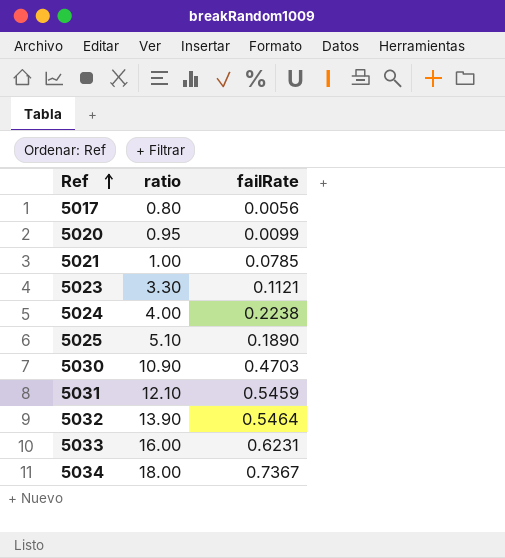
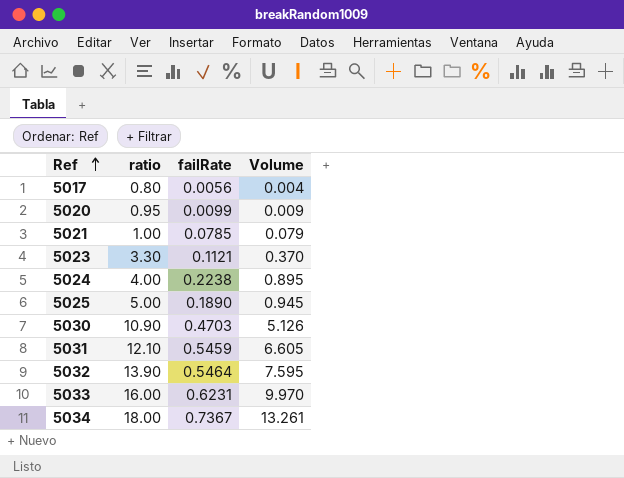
column Volume | formula: none -> [ratio] * [failRate]
5025 | ratio: 5.10 -> 5.00

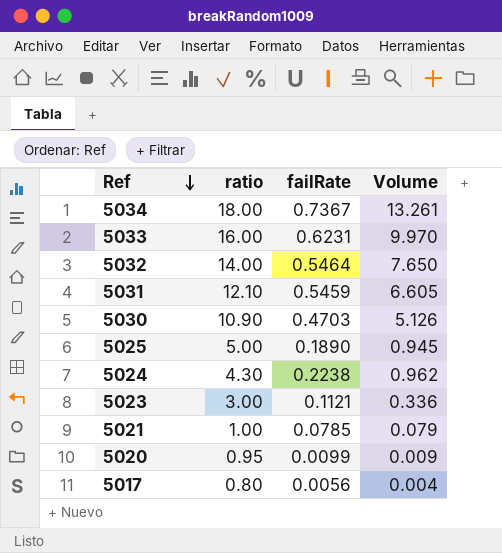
row order: Ref ascending -> Ref descending
5032 | ratio: 13.90 -> 14.00
5032 | Volume: 7.595 -> 7.650
5024 | ratio: 4.00 -> 4.30
5024 | Volume: 0.895 -> 0.962
5023 | ratio: 3.30 -> 3.00
5023 | Volume: 0.370 -> 0.336

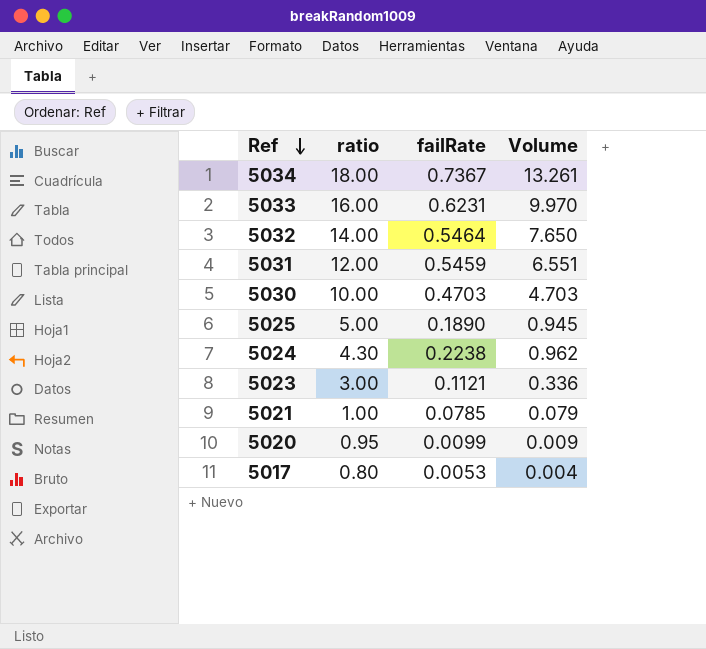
5031 | ratio: 12.10 -> 12.00
5031 | Volume: 6.605 -> 6.551
5030 | ratio: 10.90 -> 10.00
5030 | Volume: 5.126 -> 4.703
5017 | failRate: 0.0056 -> 0.0053

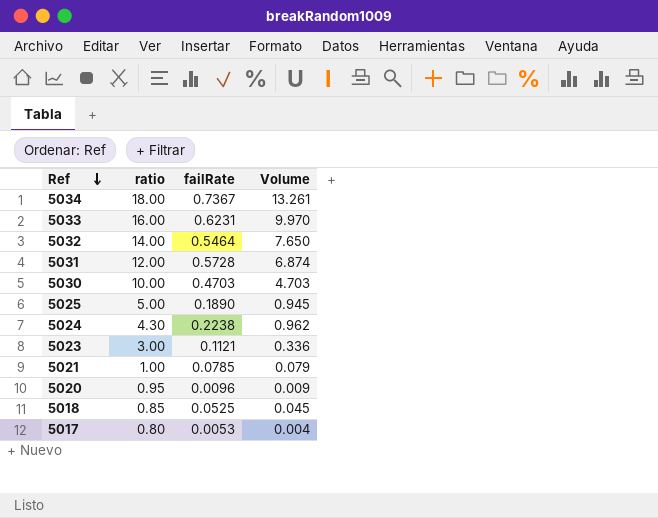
5031 | failRate: 0.5459 -> 0.5728
5031 | Volume: 6.551 -> 6.874
5020 | failRate: 0.0099 -> 0.0096
row 5018: none -> 0.85 | 0.0525 | 0.045

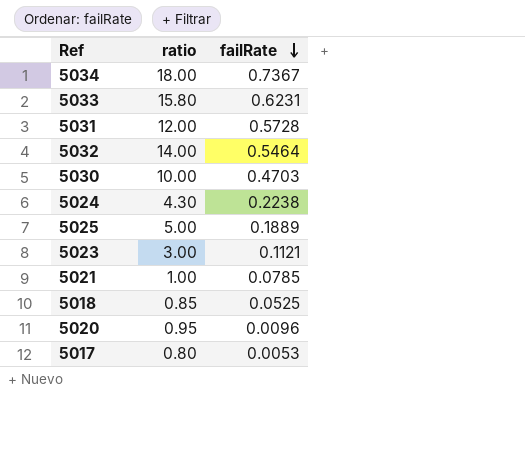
row order: Ref descending -> failRate descending
column Volume | formula: [ratio] * [failRate] -> none
5033 | ratio: 16.00 -> 15.80
5025 | failRate: 0.1890 -> 0.1889

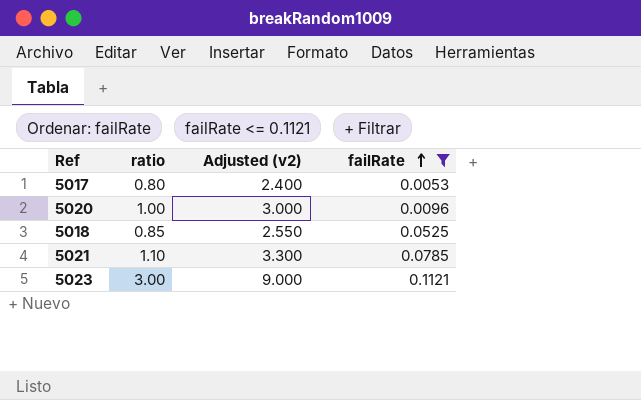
filter: none -> failRate <= 0.1121
row order: failRate descending -> failRate ascending
column Adjusted (v2) | formula: none -> [ratio] * 3
5020 | ratio: 0.95 -> 1.00
5021 | ratio: 1.00 -> 1.10

